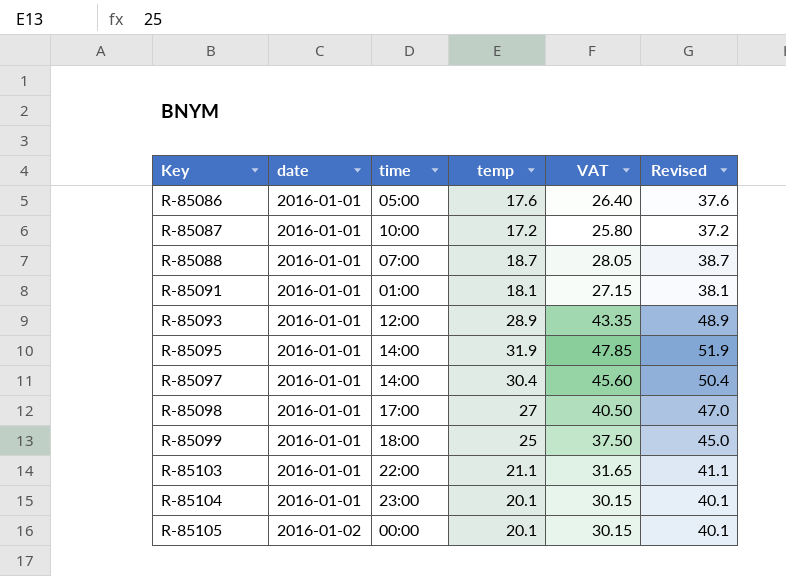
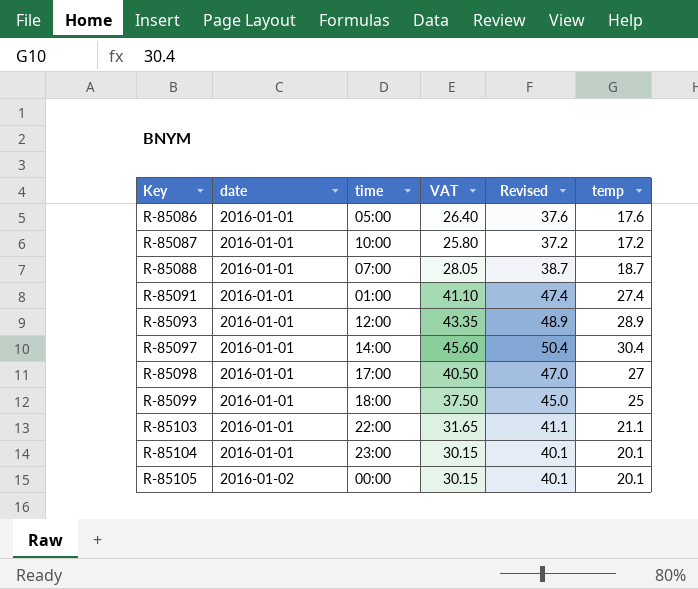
column temp | position: 4 -> 6
row R-85095: 2016-01-01 | 14:00 | 31.9 | 47.85 | 51.9 -> none
R-85091 | VAT: 27.15 -> 41.10
R-85091 | Revised: 38.1 -> 47.4
R-85091 | temp: 18.1 -> 27.4

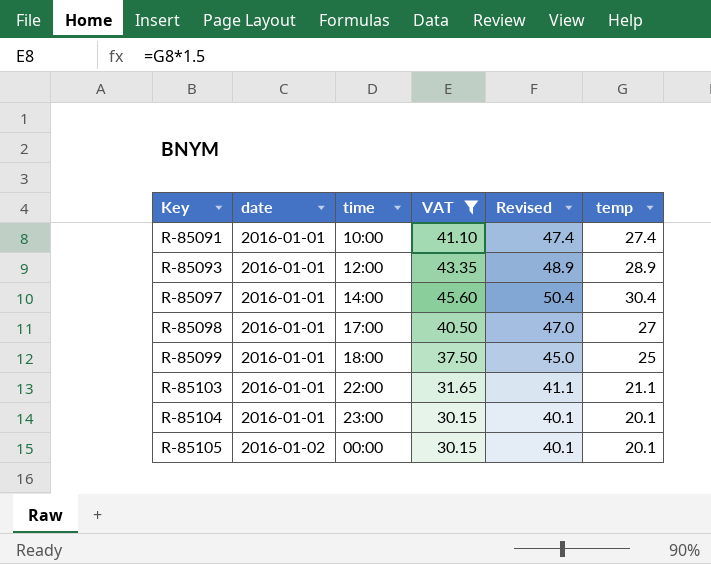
filter: none -> VAT >= 30.15
R-85091 | time: 01:00 -> 10:00

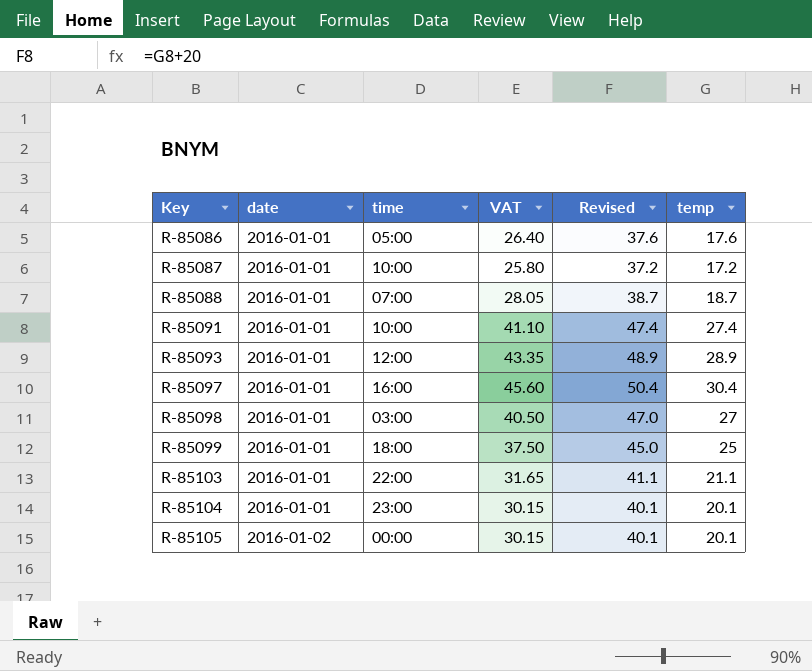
filter: VAT >= 30.15 -> none
R-85097 | time: 14:00 -> 16:00
R-85098 | time: 17:00 -> 03:00

